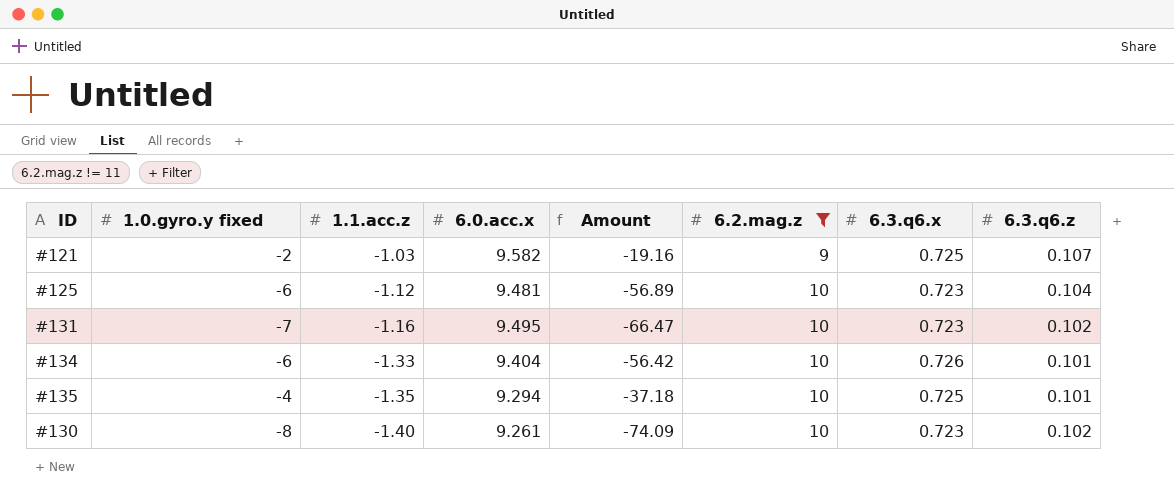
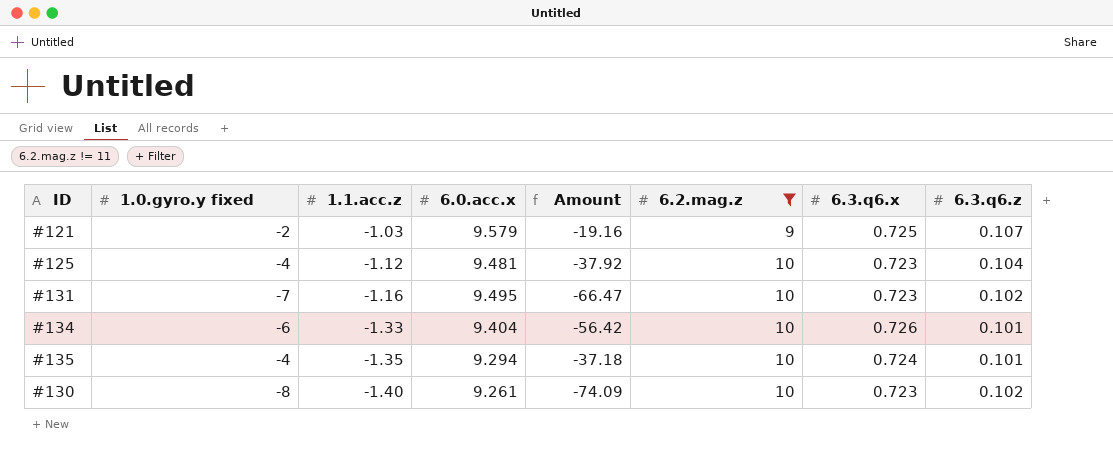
#121 | 6.0.acc.x: 9.582 -> 9.579
#125 | 1.0.gyro.y fixed: -6 -> -4
#125 | Amount: -56.89 -> -37.92
#135 | 6.3.q6.x: 0.725 -> 0.724

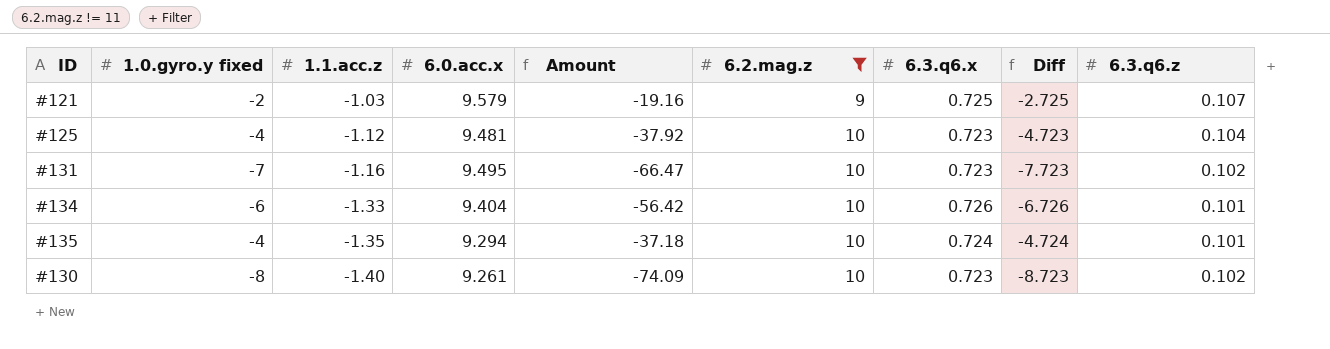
column Diff | formula: none -> [1.0.gyro.y fixed] - [6.3.q6.x]

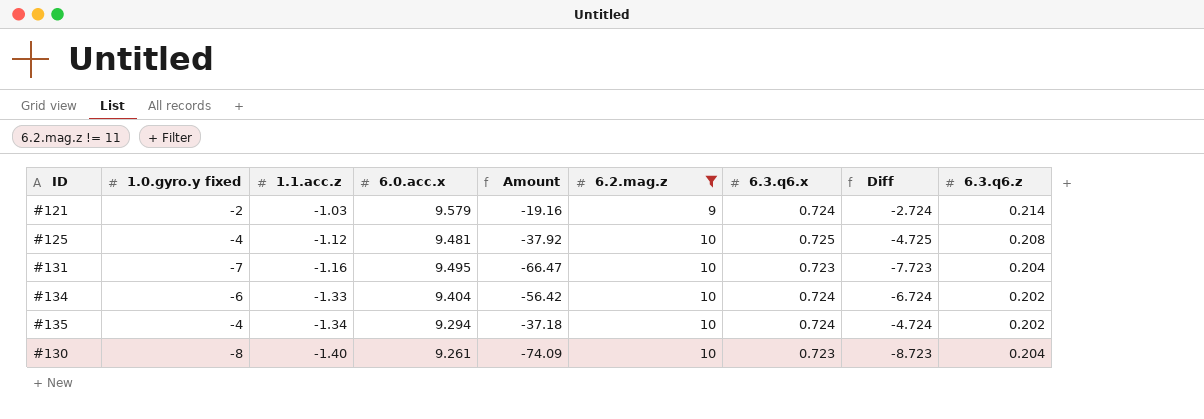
#121 | 6.3.q6.x: 0.725 -> 0.724
#121 | Diff: -2.725 -> -2.724
#121 | 6.3.q6.z: 0.107 -> 0.214
#125 | 6.3.q6.x: 0.723 -> 0.725
#125 | Diff: -4.723 -> -4.725
#125 | 6.3.q6.z: 0.104 -> 0.208
#131 | 6.3.q6.z: 0.102 -> 0.204
#134 | 6.3.q6.x: 0.726 -> 0.724
#134 | Diff: -6.726 -> -6.724
#134 | 6.3.q6.z: 0.101 -> 0.202
#135 | 1.1.acc.z: -1.35 -> -1.34
#135 | 6.3.q6.z: 0.101 -> 0.202
#130 | 6.3.q6.z: 0.102 -> 0.204

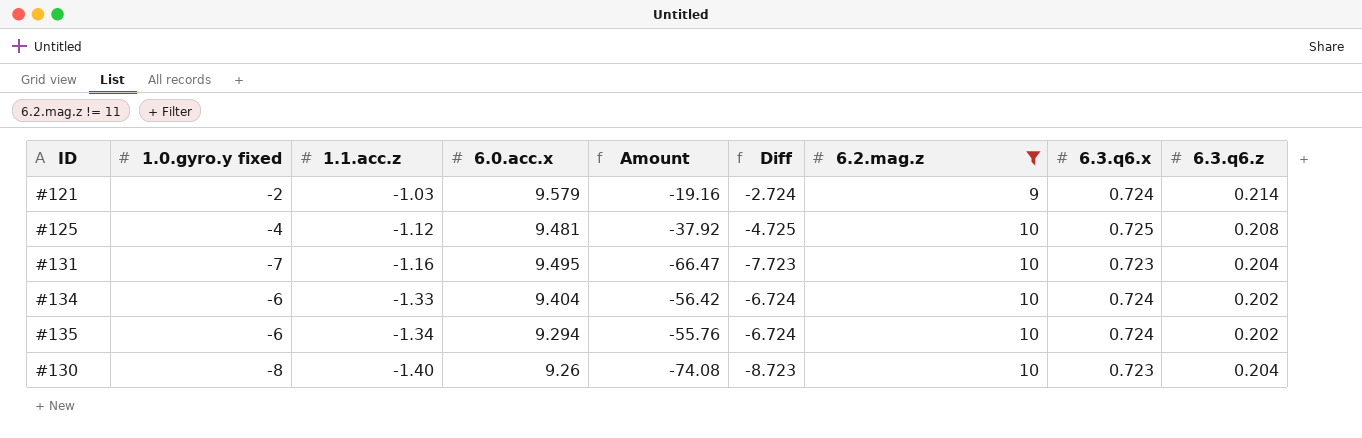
column Diff | position: 8 -> 6
#135 | 1.0.gyro.y fixed: -4 -> -6
#135 | Amount: -37.18 -> -55.76
#135 | Diff: -4.724 -> -6.724
#130 | 6.0.acc.x: 9.261 -> 9.26
#130 | Amount: -74.09 -> -74.08

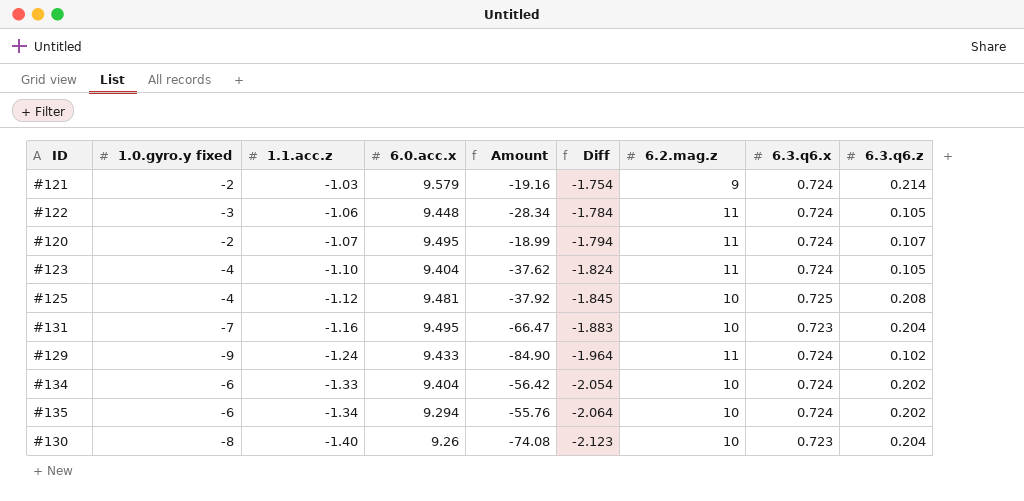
filter: 6.2.mag.z != 11 -> none
column Diff | formula: [1.0.gyro.y fixed] - [6.3.q6.x] -> [1.1.acc.z] - [6.3.q6.x]

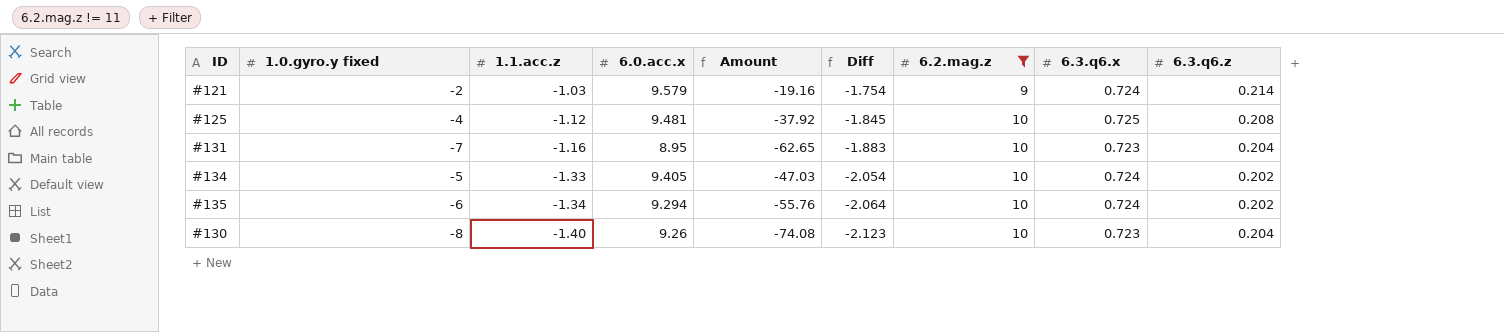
filter: none -> 6.2.mag.z != 11
#131 | 6.0.acc.x: 9.495 -> 8.95
#131 | Amount: -66.47 -> -62.65
#134 | 1.0.gyro.y fixed: -6 -> -5
#134 | 6.0.acc.x: 9.404 -> 9.405
#134 | Amount: -56.42 -> -47.03

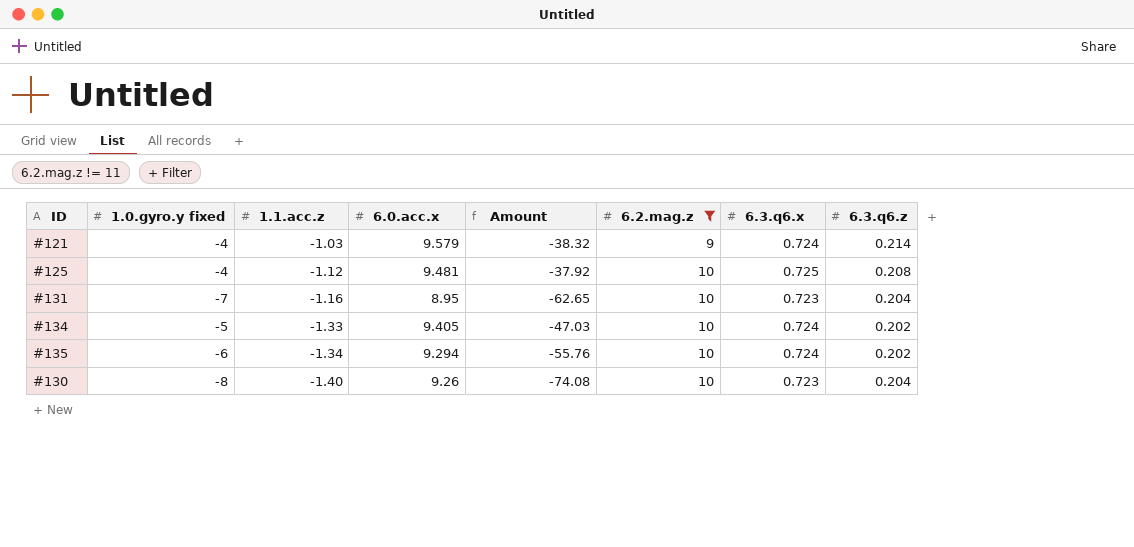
column Diff | formula: [1.1.acc.z] - [6.3.q6.x] -> none
#121 | 1.0.gyro.y fixed: -2 -> -4
#121 | Amount: -19.16 -> -38.32

